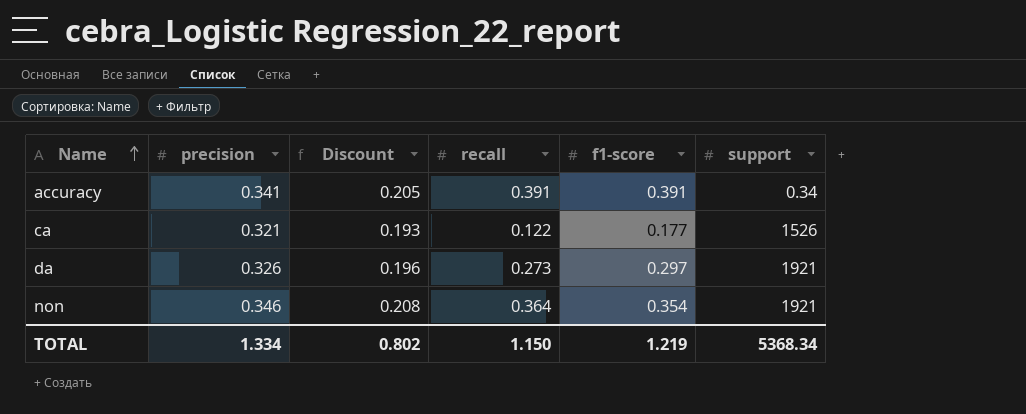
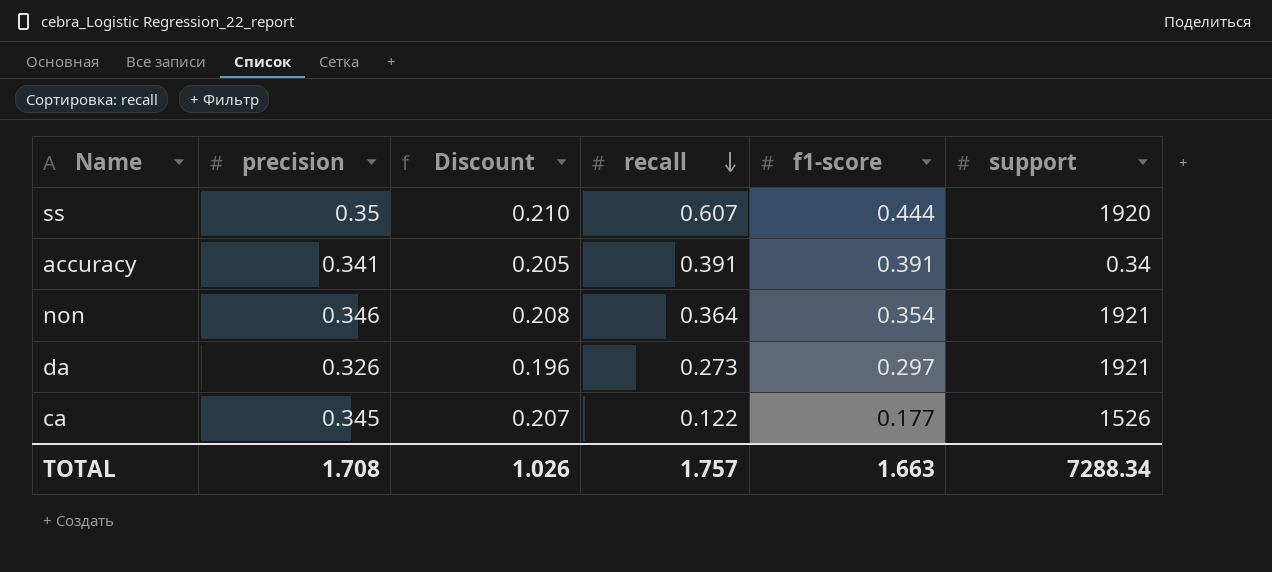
row order: Name ascending -> recall descending
row ss: none -> 0.35 | 0.210 | 0.607 | 0.444 | 1920
ca | precision: 0.321 -> 0.345
ca | Discount: 0.193 -> 0.207
TOTAL | precision: 1.334 -> 1.708
TOTAL | Discount: 0.802 -> 1.026
TOTAL | recall: 1.150 -> 1.757
TOTAL | f1-score: 1.219 -> 1.663
TOTAL | support: 5368.34 -> 7288.34

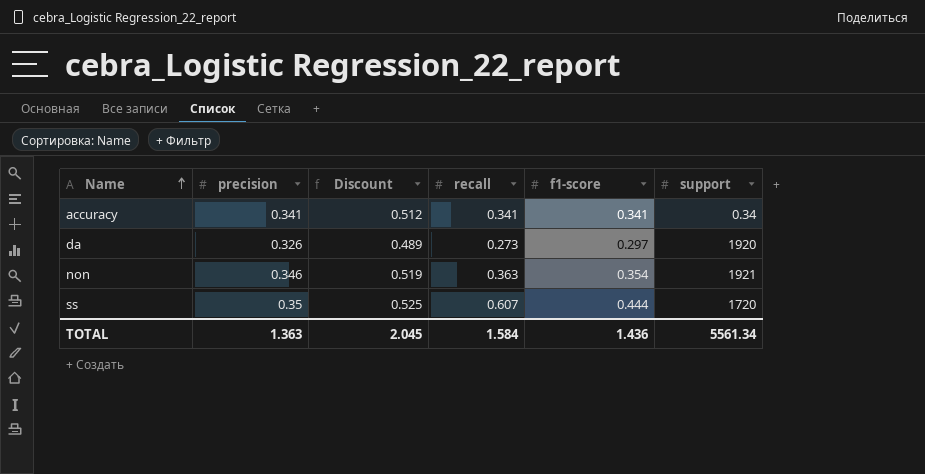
row order: recall descending -> Name ascending
column Discount | formula: [precision] * 0.6 -> [precision] * 1.5
row ca: 0.345 | 0.207 | 0.122 | 0.177 | 1526 -> none
accuracy | recall: 0.391 -> 0.341
accuracy | f1-score: 0.391 -> 0.341
da | support: 1921 -> 1920
non | recall: 0.364 -> 0.363
ss | support: 1920 -> 1720
TOTAL | precision: 1.708 -> 1.363
TOTAL | Discount: 1.026 -> 2.045
TOTAL | recall: 1.757 -> 1.584
TOTAL | f1-score: 1.663 -> 1.436
TOTAL | support: 7288.34 -> 5561.34

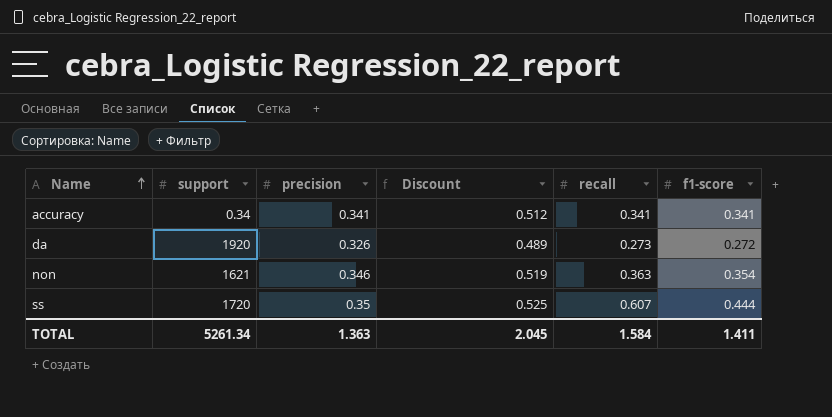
column support | position: 6 -> 2
da | f1-score: 0.297 -> 0.272
non | support: 1921 -> 1621
TOTAL | support: 5561.34 -> 5261.34
TOTAL | f1-score: 1.436 -> 1.411

